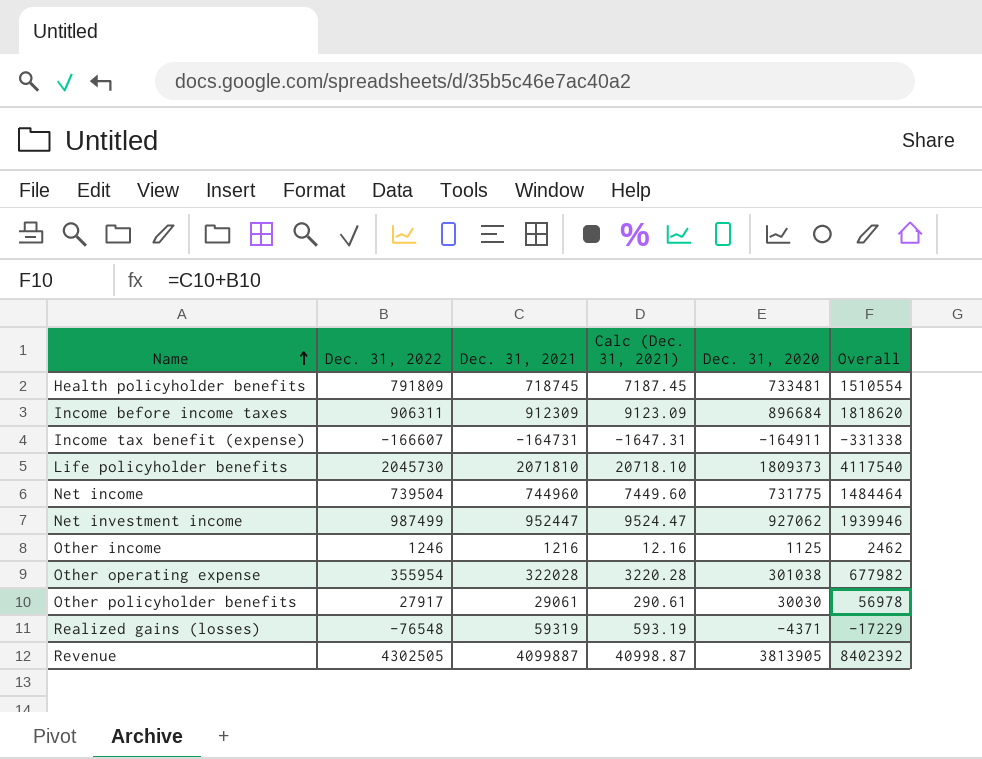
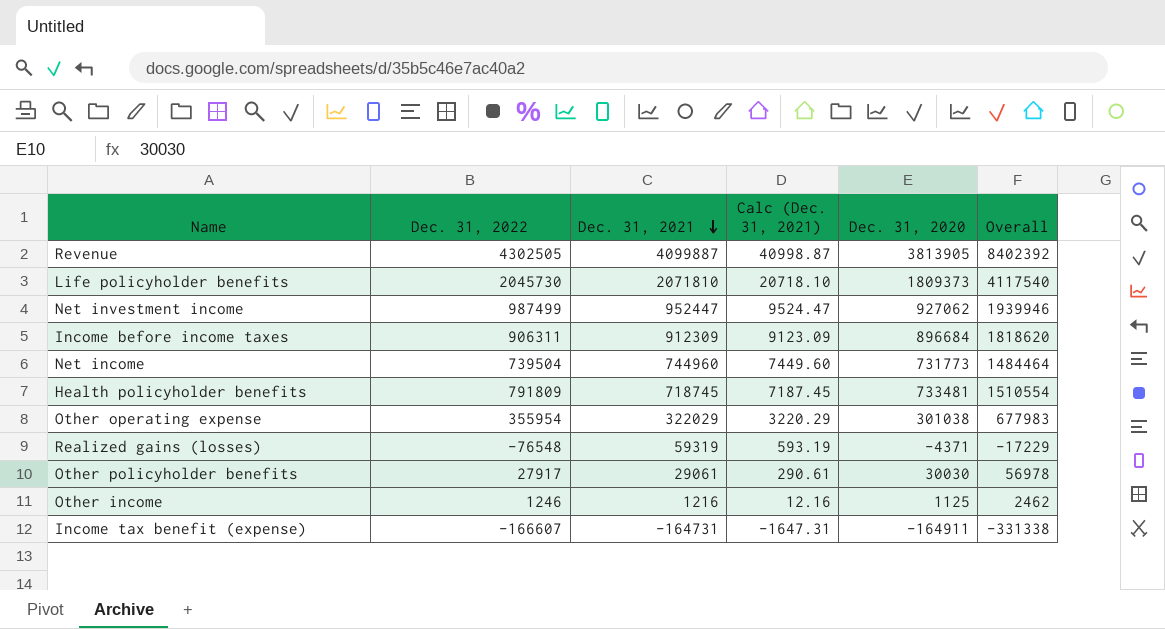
row order: Name ascending -> Dec. 31, 2021 descending
Net income | Dec. 31, 2020: 731775 -> 731773
Other operating expense | Dec. 31, 2021: 322028 -> 322029
Other operating expense | Calc (Dec. 31, 2021): 3220.28 -> 3220.29
Other operating expense | Overall: 677982 -> 677983

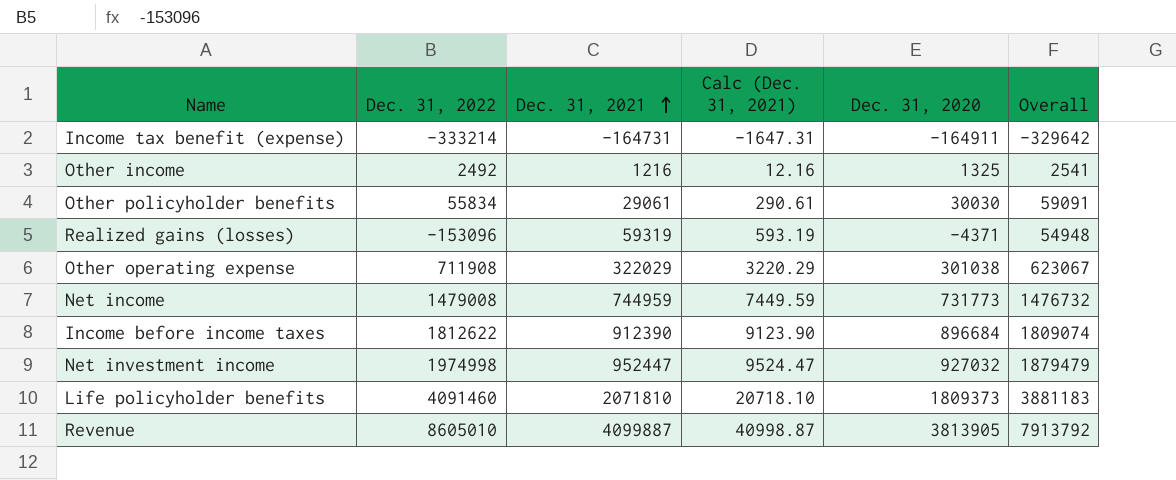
row order: Dec. 31, 2021 descending -> Dec. 31, 2021 ascending
column Overall | formula: [Dec. 31, 2022] + [Dec. 31, 2021] -> [Dec. 31, 2021] + [Dec. 31, 2020]
row Health policyholder benefits: 791809 | 718745 | 7187.45 | 733481 | 1510554 -> none
Income tax benefit (expense) | Dec. 31, 2022: -166607 -> -333214
Other income | Dec. 31, 2022: 1246 -> 2492
Other income | Dec. 31, 2020: 1125 -> 1325
Other policyholder benefits | Dec. 31, 2022: 27917 -> 55834
Realized gains (losses) | Dec. 31, 2022: -76548 -> -153096
Other operating expense | Dec. 31, 2022: 355954 -> 711908
Net income | Dec. 31, 2022: 739504 -> 1479008
Net income | Dec. 31, 2021: 744960 -> 744959
Net income | Calc (Dec. 31, 2021): 7449.60 -> 7449.59
Income before income taxes | Dec. 31, 2022: 906311 -> 1812622
Income before income taxes | Dec. 31, 2021: 912309 -> 912390
Income before income taxes | Calc (Dec. 31, 2021): 9123.09 -> 9123.90
Net investment income | Dec. 31, 2022: 987499 -> 1974998
Net investment income | Dec. 31, 2020: 927062 -> 927032
Life policyholder benefits | Dec. 31, 2022: 2045730 -> 4091460
Revenue | Dec. 31, 2022: 4302505 -> 8605010

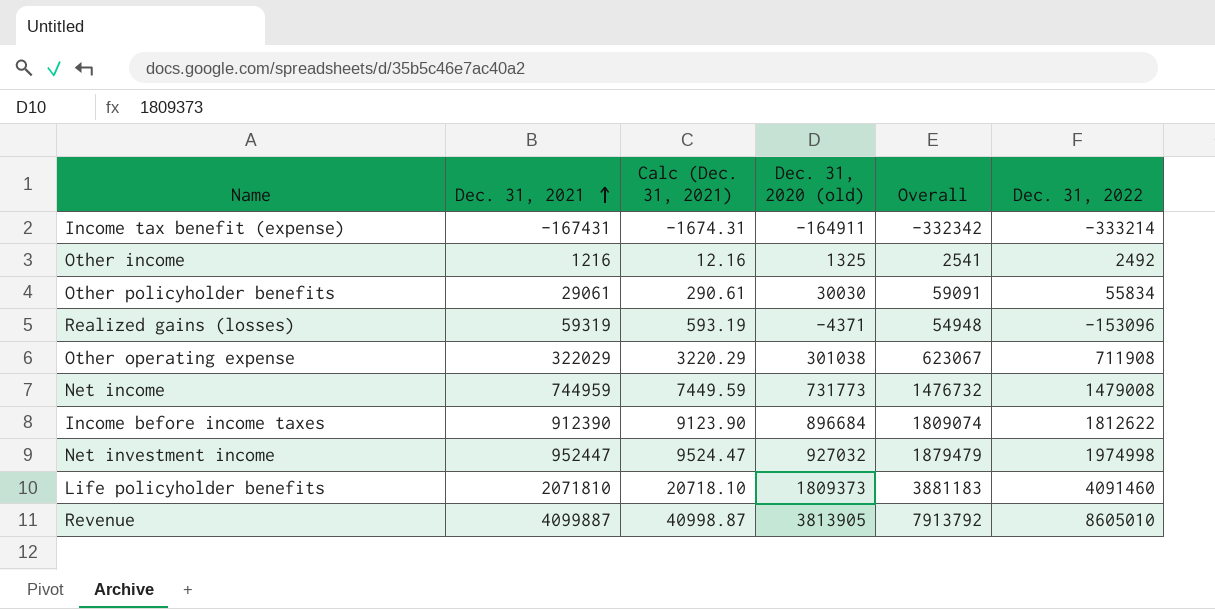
column name: Dec. 31, 2020 -> Dec. 31, 2020 (old)
column Dec. 31, 2022 | position: 2 -> 6
Income tax benefit (expense) | Dec. 31, 2021: -164731 -> -167431
Income tax benefit (expense) | Calc (Dec. 31, 2021): -1647.31 -> -1674.31
Income tax benefit (expense) | Overall: -329642 -> -332342

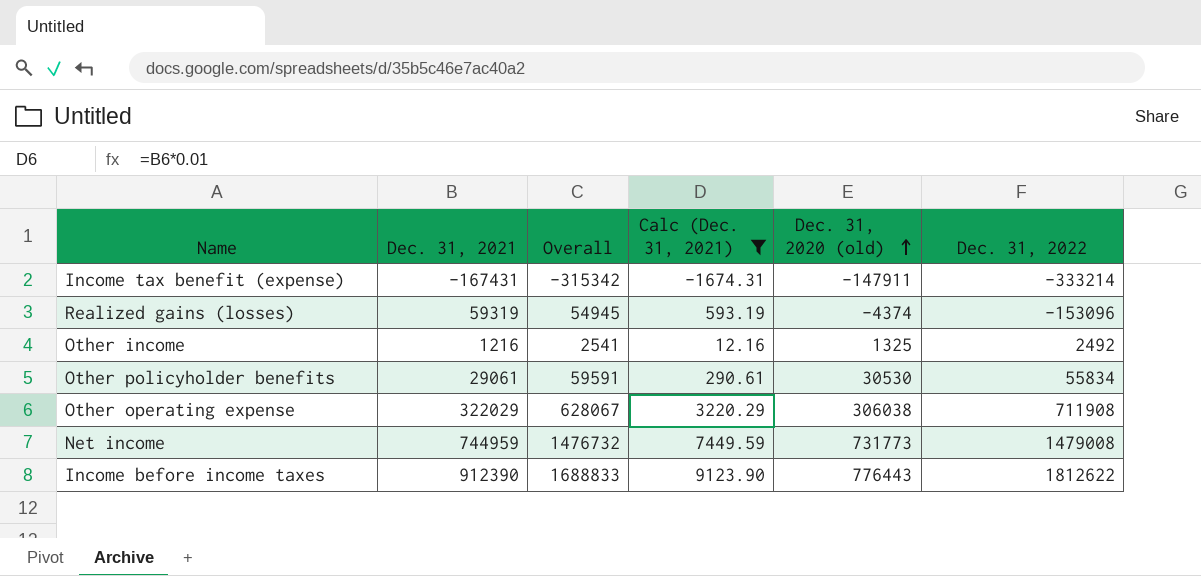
filter: none -> Calc (Dec. 31, 2021) <= 9123.90
row order: Dec. 31, 2021 ascending -> Dec. 31, 2020 (old) ascending
column Overall | position: 5 -> 3
Income tax benefit (expense) | Overall: -332342 -> -315342
Income tax benefit (expense) | Dec. 31, 2020 (old): -164911 -> -147911
Realized gains (losses) | Overall: 54948 -> 54945
Realized gains (losses) | Dec. 31, 2020 (old): -4371 -> -4374
Other policyholder benefits | Overall: 59091 -> 59591
Other policyholder benefits | Dec. 31, 2020 (old): 30030 -> 30530
Other operating expense | Overall: 623067 -> 628067
Other operating expense | Dec. 31, 2020 (old): 301038 -> 306038
Income before income taxes | Overall: 1809074 -> 1688833
Income before income taxes | Dec. 31, 2020 (old): 896684 -> 776443

